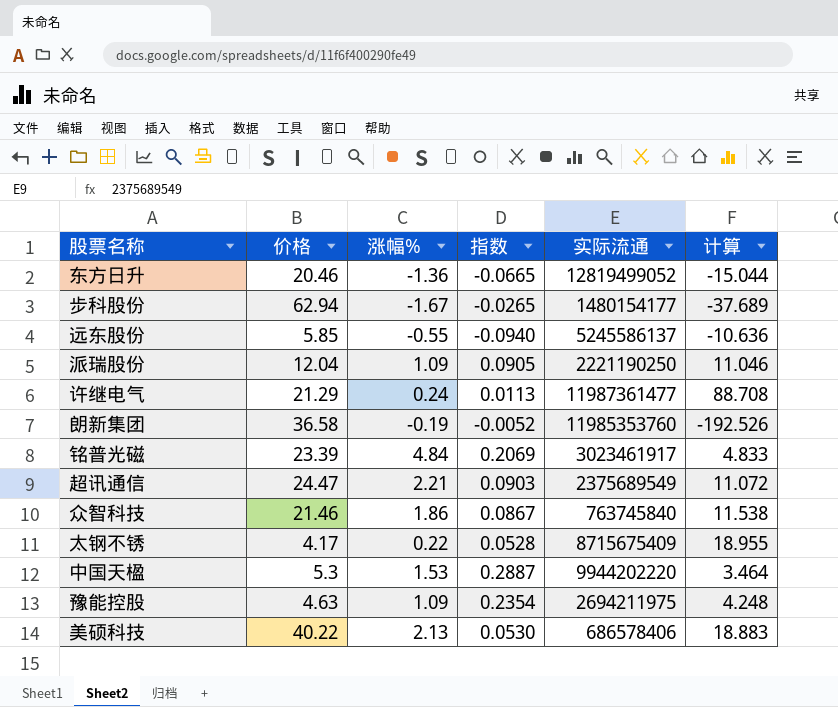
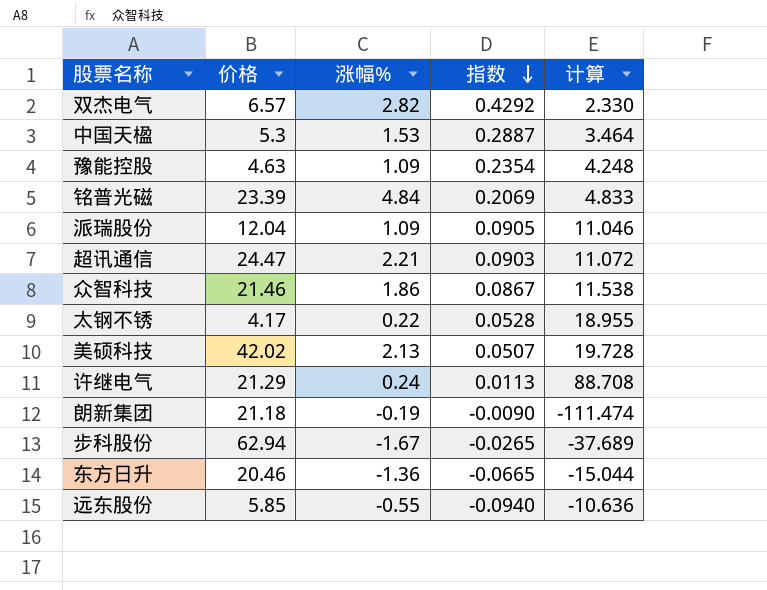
row order: none -> 指数 descending
column 实际流通 | position: 5 -> none
row 双杰电气: none -> 6.57 | 2.82 | 0.4292 | 2.330
美硕科技 | 价格: 40.22 -> 42.02
美硕科技 | 指数: 0.0530 -> 0.0507
美硕科技 | 计算: 18.883 -> 19.728
朗新集团 | 价格: 36.58 -> 21.18
朗新集团 | 指数: -0.0052 -> -0.0090
朗新集团 | 计算: -192.526 -> -111.474

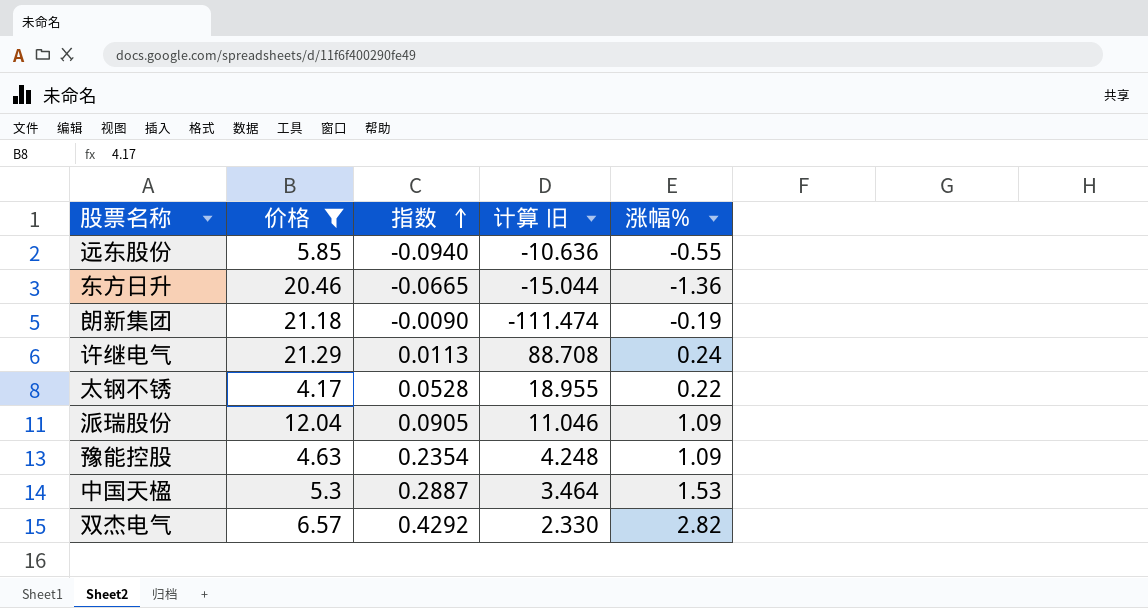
filter: none -> 价格 <= 21.29
row order: 指数 descending -> 指数 ascending
column name: 计算 -> 计算 旧
column 涨幅% | position: 3 -> 5

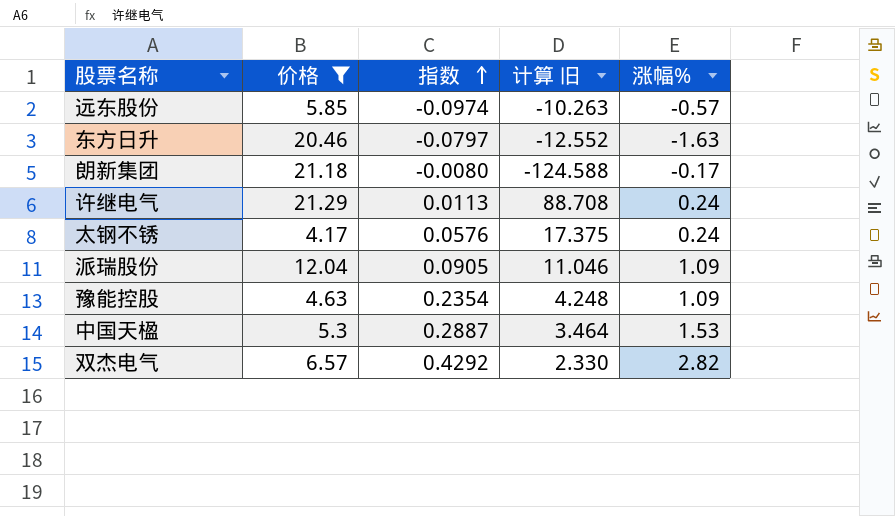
远东股份 | 指数: -0.0940 -> -0.0974
远东股份 | 计算 旧: -10.636 -> -10.263
远东股份 | 涨幅%: -0.55 -> -0.57
东方日升 | 指数: -0.0665 -> -0.0797
东方日升 | 计算 旧: -15.044 -> -12.552
东方日升 | 涨幅%: -1.36 -> -1.63
朗新集团 | 指数: -0.0090 -> -0.0080
朗新集团 | 计算 旧: -111.474 -> -124.588
朗新集团 | 涨幅%: -0.19 -> -0.17
太钢不锈 | 指数: 0.0528 -> 0.0576
太钢不锈 | 计算 旧: 18.955 -> 17.375
太钢不锈 | 涨幅%: 0.22 -> 0.24

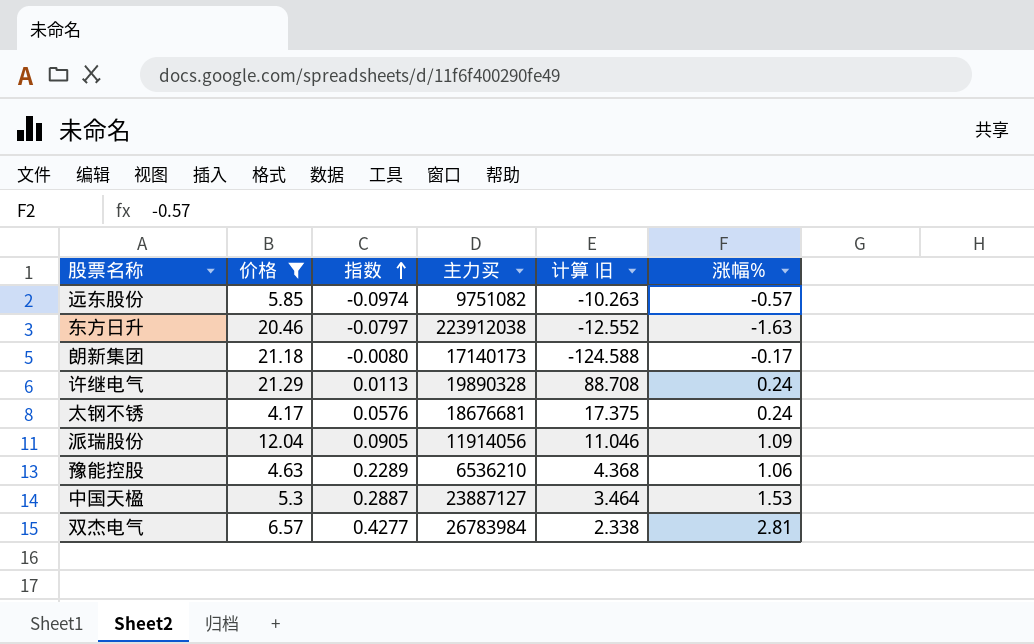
column 主力买 | position: none -> 4
豫能控股 | 指数: 0.2354 -> 0.2289
豫能控股 | 计算 旧: 4.248 -> 4.368
豫能控股 | 涨幅%: 1.09 -> 1.06
双杰电气 | 指数: 0.4292 -> 0.4277
双杰电气 | 计算 旧: 2.330 -> 2.338
双杰电气 | 涨幅%: 2.82 -> 2.81

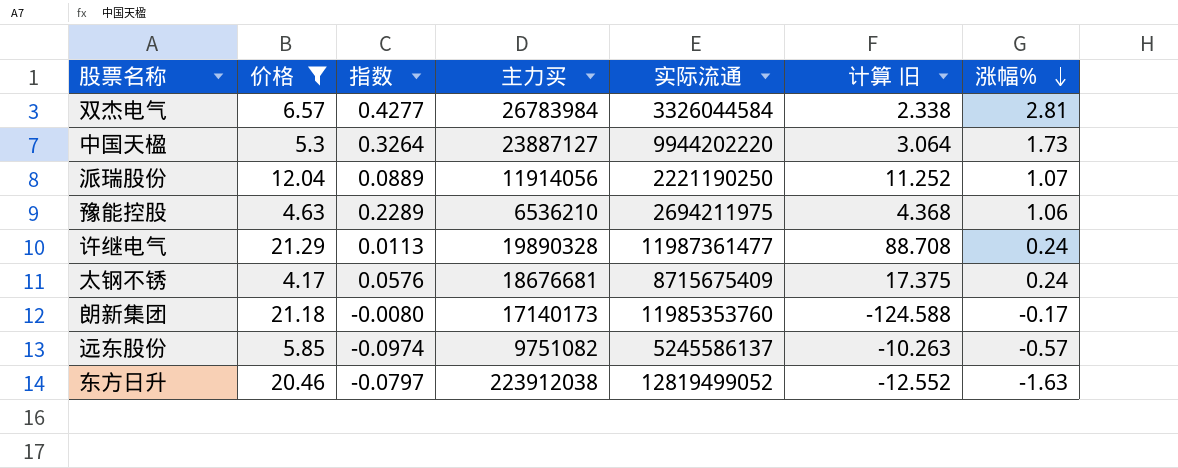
row order: 指数 ascending -> 涨幅% descending
column 实际流通 | position: none -> 5
中国天楹 | 指数: 0.2887 -> 0.3264
中国天楹 | 计算 旧: 3.464 -> 3.064
中国天楹 | 涨幅%: 1.53 -> 1.73
派瑞股份 | 指数: 0.0905 -> 0.0889
派瑞股份 | 计算 旧: 11.046 -> 11.252
派瑞股份 | 涨幅%: 1.09 -> 1.07

